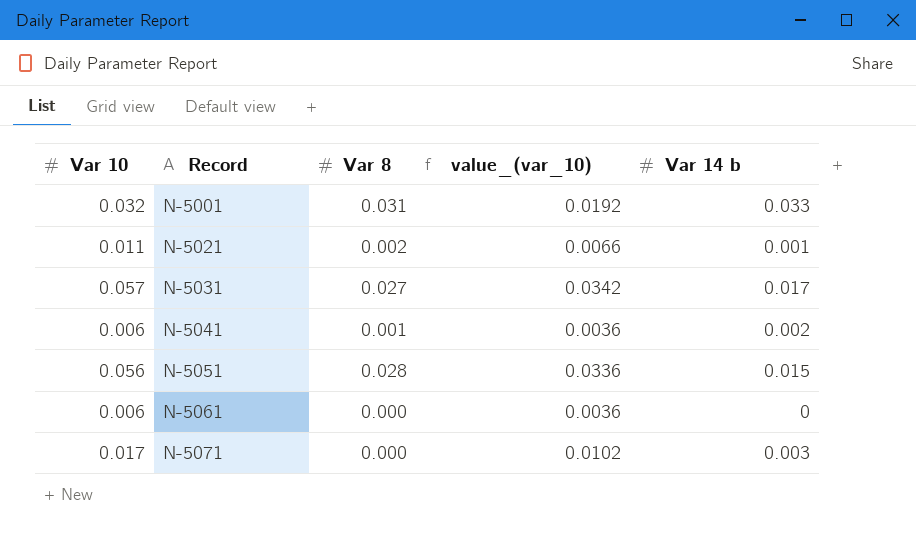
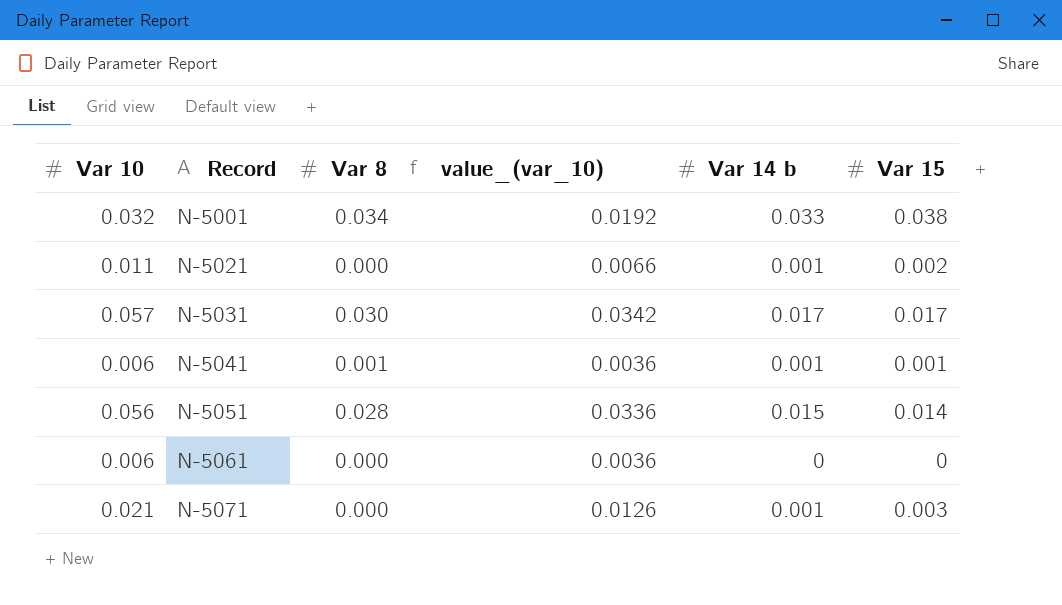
column Var 15 | position: none -> 6
N-5001 | Var 8: 0.031 -> 0.034
N-5021 | Var 8: 0.002 -> 0.000
N-5031 | Var 8: 0.027 -> 0.030
N-5041 | Var 14 b: 0.002 -> 0.001
N-5071 | Var 10: 0.017 -> 0.021
N-5071 | value_(var_10): 0.0102 -> 0.0126
N-5071 | Var 14 b: 0.003 -> 0.001

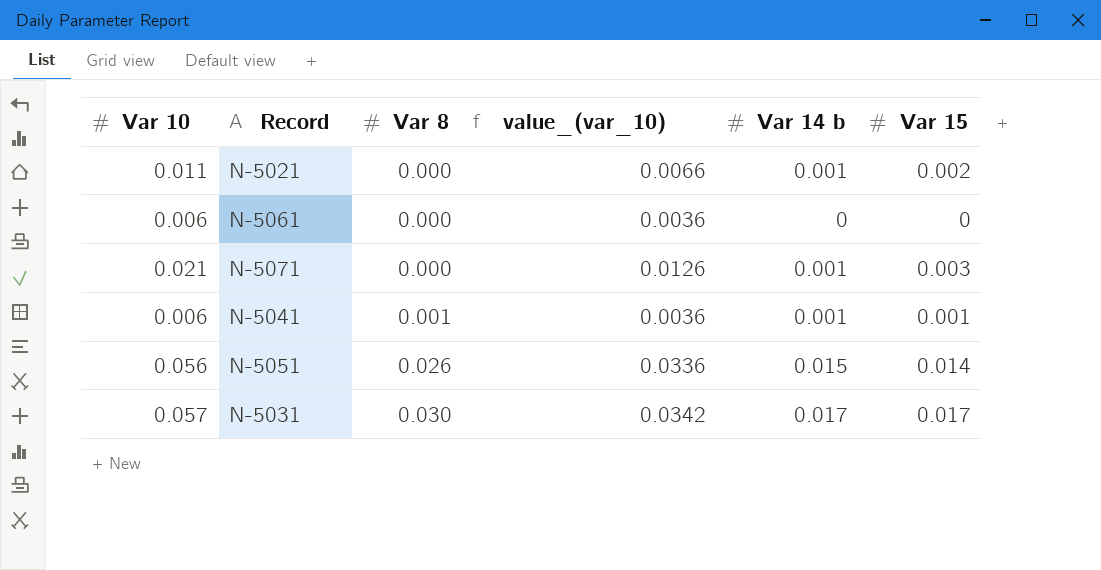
row order: Record ascending -> Var 8 ascending
row N-5001: 0.032 | 0.034 | 0.0192 | 0.033 | 0.038 -> none
N-5051 | Var 8: 0.028 -> 0.026

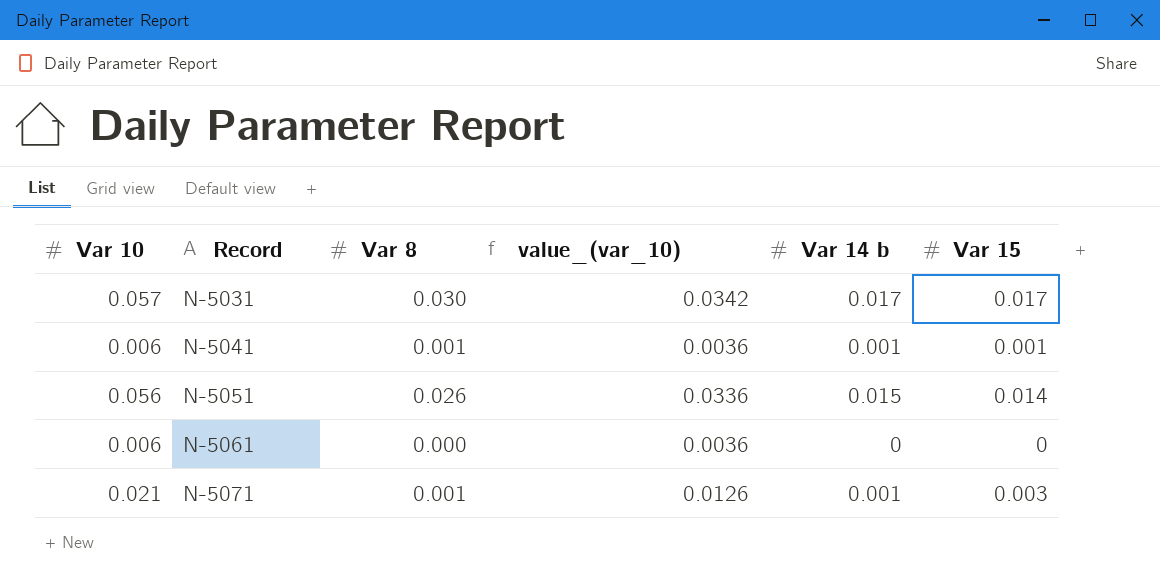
row order: Var 8 ascending -> Record ascending
row N-5021: 0.011 | 0.000 | 0.0066 | 0.001 | 0.002 -> none
N-5071 | Var 8: 0.000 -> 0.001

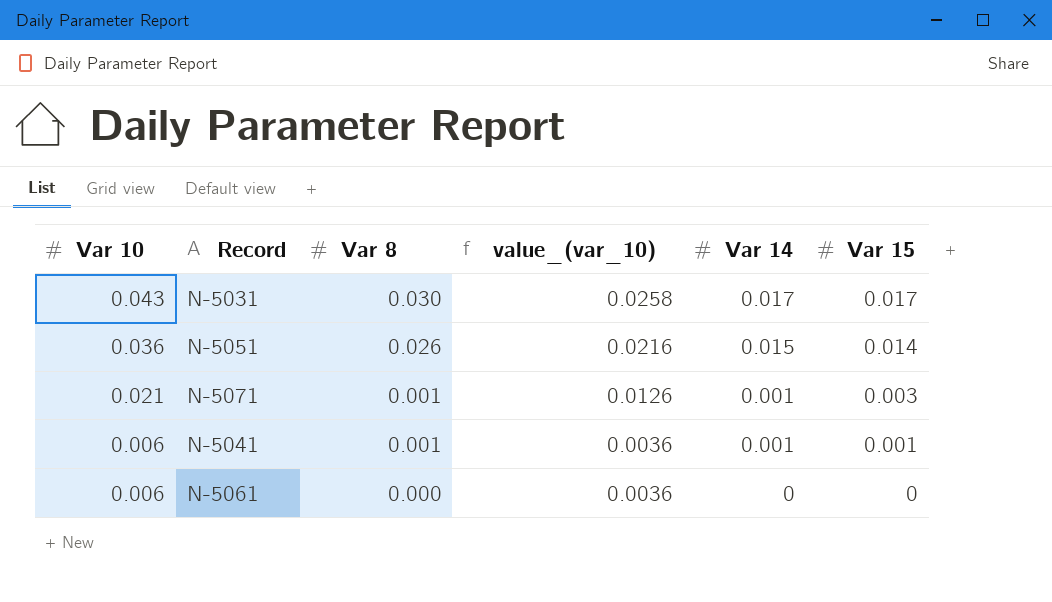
row order: Record ascending -> Var 10 descending
column name: Var 14 b -> Var 14
N-5031 | Var 10: 0.057 -> 0.043
N-5031 | value_(var_10): 0.0342 -> 0.0258
N-5051 | Var 10: 0.056 -> 0.036
N-5051 | value_(var_10): 0.0336 -> 0.0216

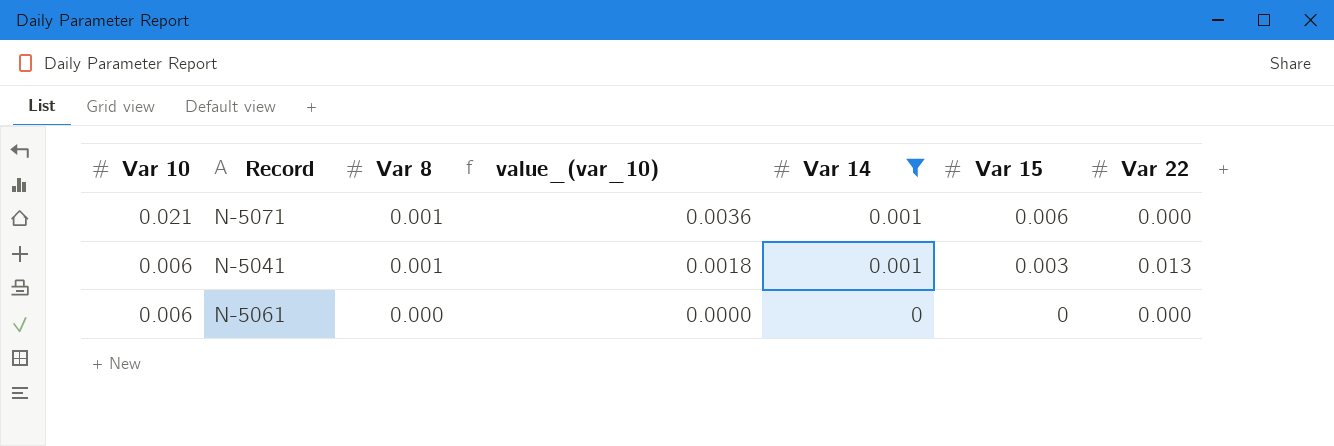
filter: none -> Var 14 <= 0.001
column value_(var_10) | formula: [Var 10] * 0.6 -> [Var 15] * 0.6
column Var 22 | position: none -> 7
N-5071 | Var 15: 0.003 -> 0.006
N-5041 | Var 15: 0.001 -> 0.003

